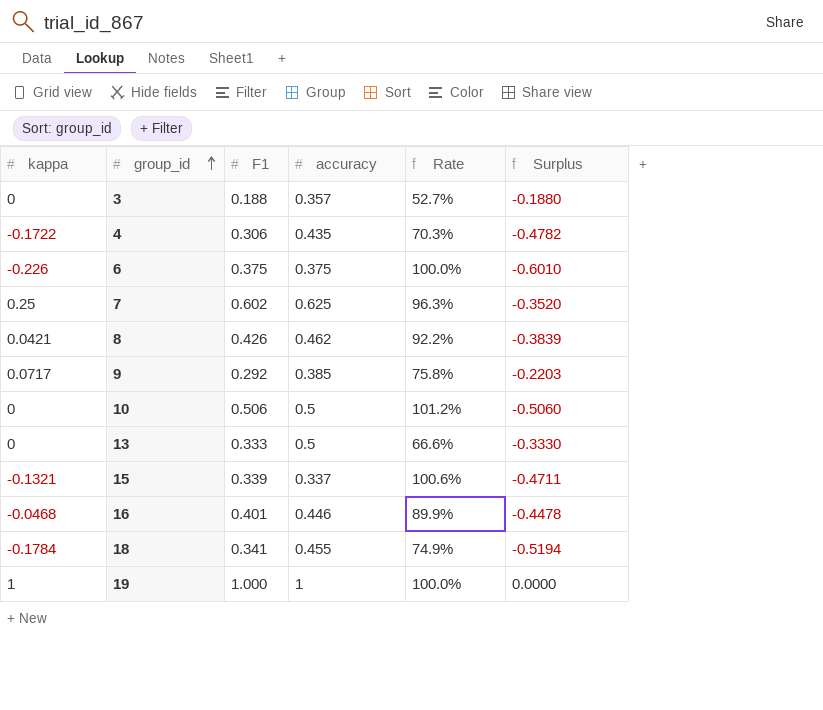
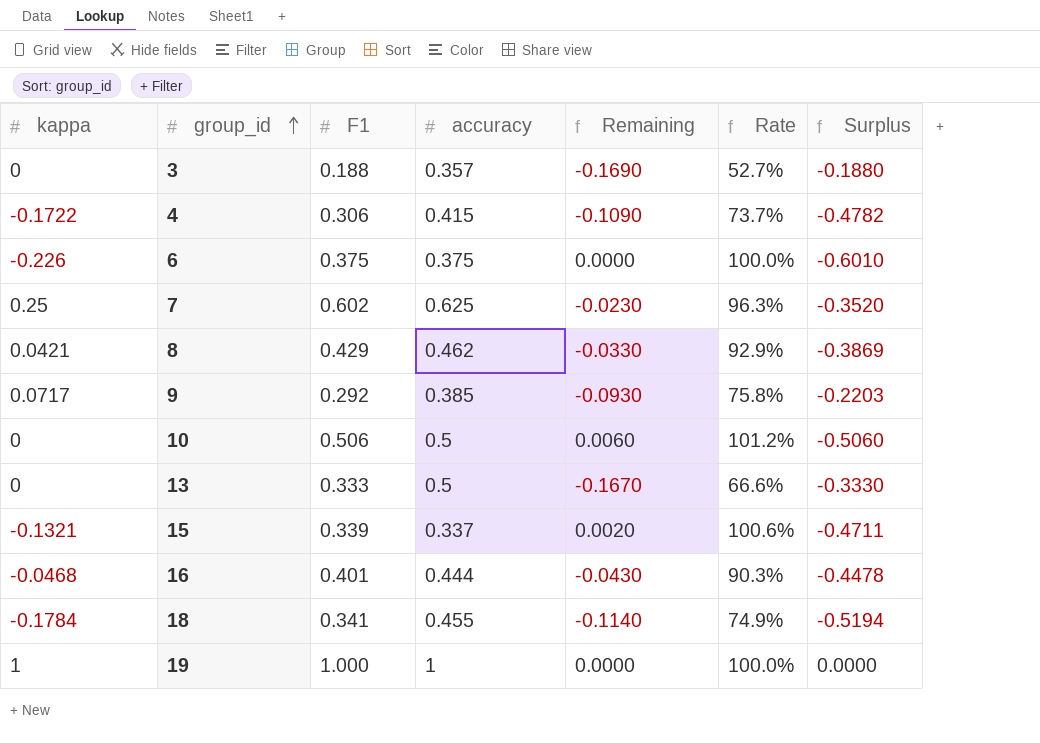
column Remaining | formula: none -> [F1] - [accuracy]
4 | accuracy: 0.435 -> 0.415
4 | Rate: 70.3% -> 73.7%
8 | F1: 0.426 -> 0.429
8 | Rate: 92.2% -> 92.9%
8 | Surplus: -0.3839 -> -0.3869
16 | accuracy: 0.446 -> 0.444
16 | Rate: 89.9% -> 90.3%

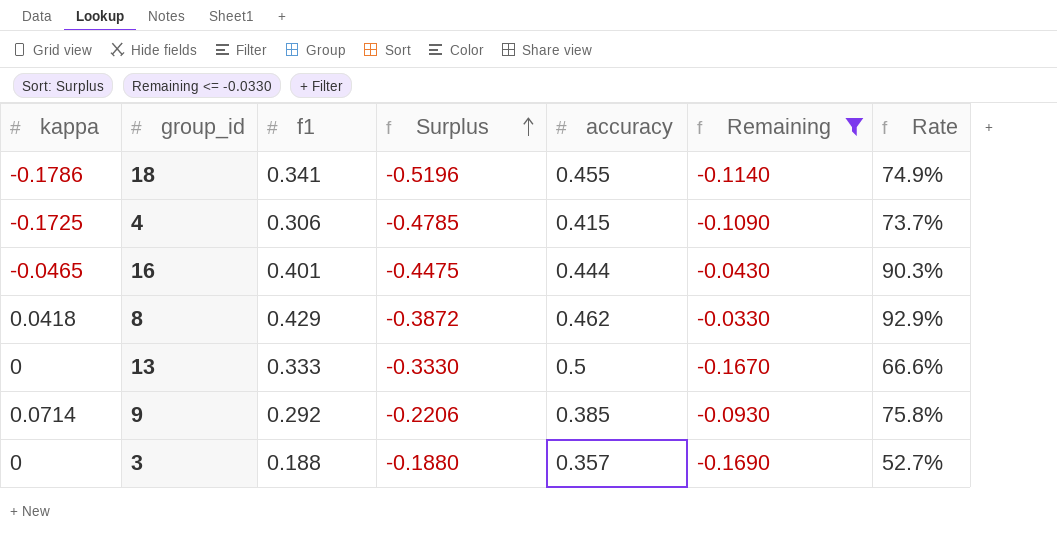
filter: none -> Remaining <= -0.0330
row order: group_id ascending -> Surplus ascending
column name: F1 -> f1
column Surplus | position: 7 -> 4
18 | kappa: -0.1784 -> -0.1786
18 | Surplus: -0.5194 -> -0.5196
4 | kappa: -0.1722 -> -0.1725
4 | Surplus: -0.4782 -> -0.4785
16 | kappa: -0.0468 -> -0.0465
16 | Surplus: -0.4478 -> -0.4475
8 | kappa: 0.0421 -> 0.0418
8 | Surplus: -0.3869 -> -0.3872
9 | kappa: 0.0717 -> 0.0714
9 | Surplus: -0.2203 -> -0.2206

